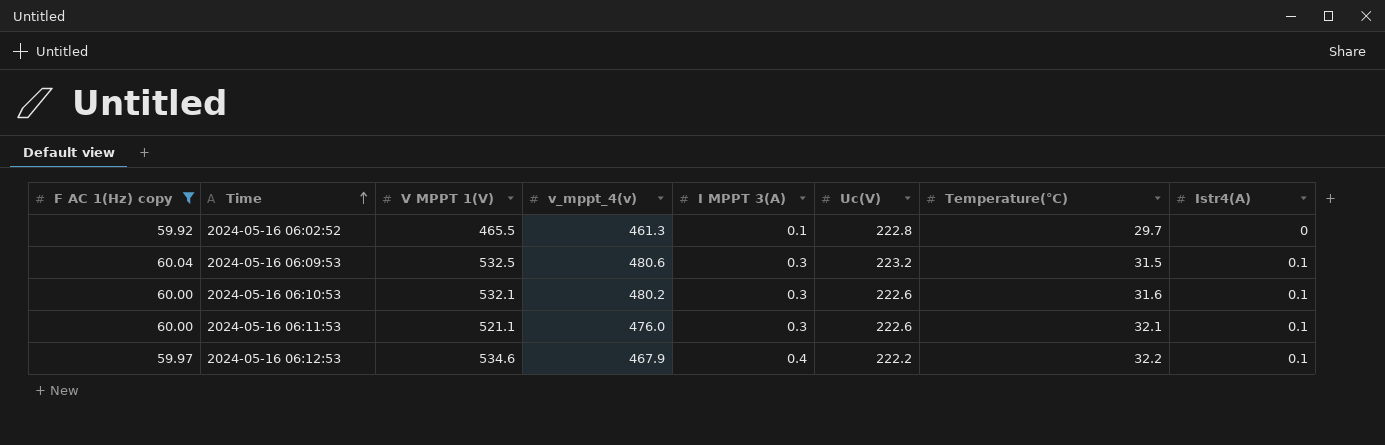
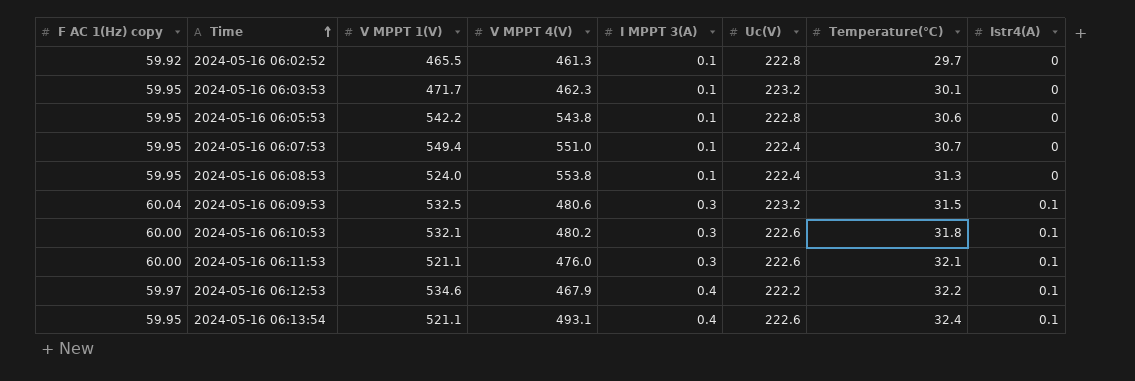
filter: F AC 1(Hz) copy != 59.95 -> none
column name: v_mppt_4(v) -> V MPPT 4(V)
2024-05-16 06:10:53 | Temperature(℃): 31.6 -> 31.8

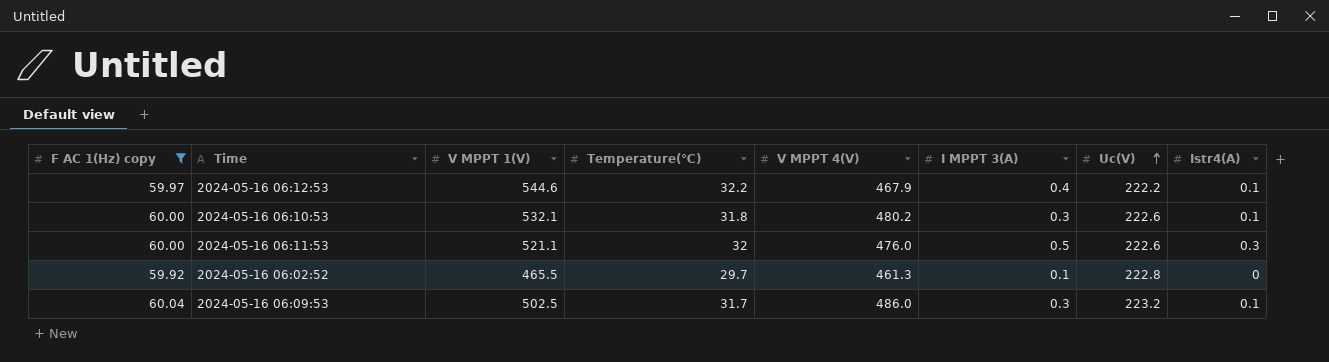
filter: none -> F AC 1(Hz) copy != 59.95
row order: Time ascending -> Uc(V) ascending
column Temperature(℃) | position: 7 -> 4
2024-05-16 06:12:53 | V MPPT 1(V): 534.6 -> 544.6
2024-05-16 06:11:53 | Temperature(℃): 32.1 -> 32
2024-05-16 06:11:53 | I MPPT 3(A): 0.3 -> 0.5
2024-05-16 06:11:53 | Istr4(A): 0.1 -> 0.3
2024-05-16 06:09:53 | V MPPT 1(V): 532.5 -> 502.5
2024-05-16 06:09:53 | Temperature(℃): 31.5 -> 31.7
2024-05-16 06:09:53 | V MPPT 4(V): 480.6 -> 486.0

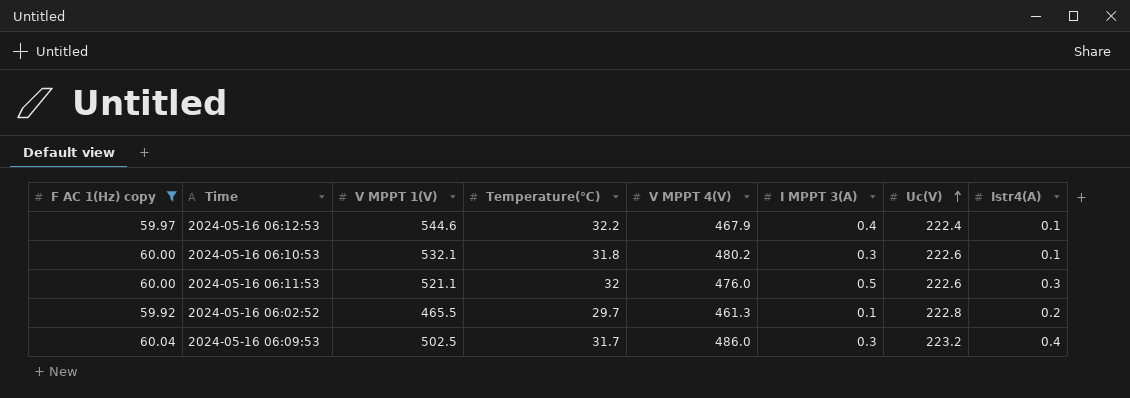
2024-05-16 06:12:53 | Uc(V): 222.2 -> 222.4
2024-05-16 06:02:52 | Istr4(A): 0 -> 0.2
2024-05-16 06:09:53 | Istr4(A): 0.1 -> 0.4

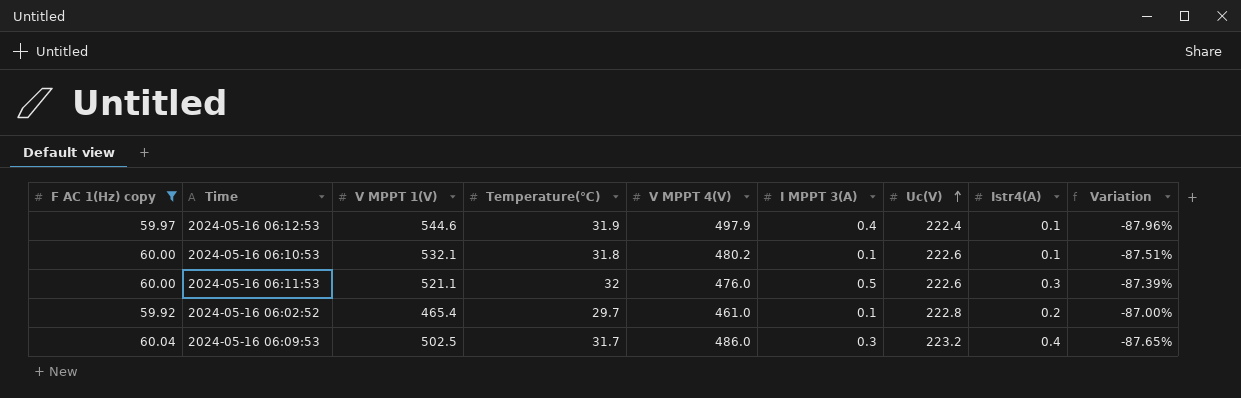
column Variation | formula: none -> ([F AC 1(Hz) copy] - [V MPPT 4(V)]) / [V MPPT 4(V)]
2024-05-16 06:12:53 | Temperature(℃): 32.2 -> 31.9
2024-05-16 06:12:53 | V MPPT 4(V): 467.9 -> 497.9
2024-05-16 06:10:53 | I MPPT 3(A): 0.3 -> 0.1
2024-05-16 06:02:52 | V MPPT 1(V): 465.5 -> 465.4
2024-05-16 06:02:52 | V MPPT 4(V): 461.3 -> 461.0

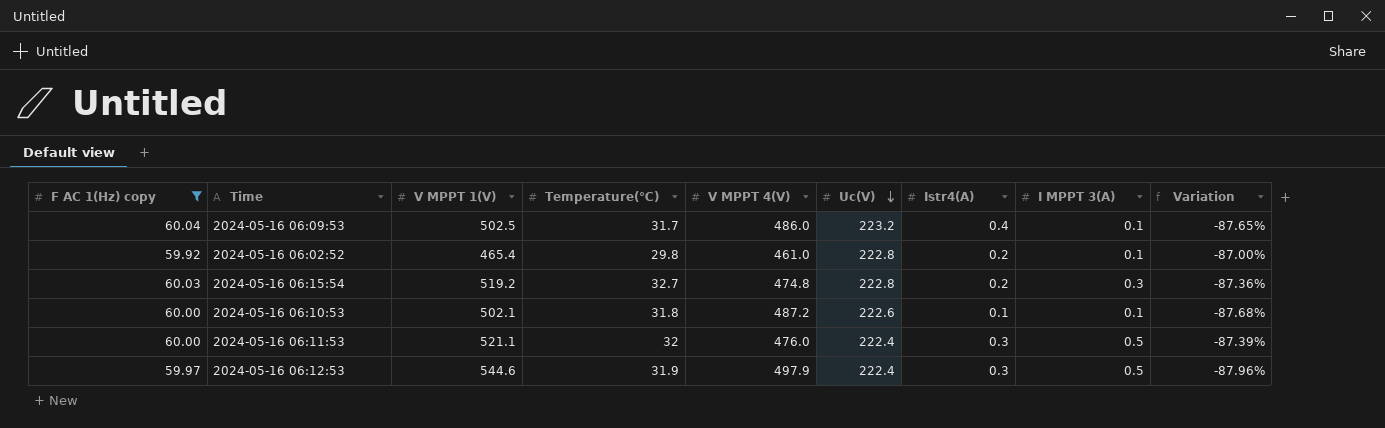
row order: Uc(V) ascending -> Uc(V) descending
column I MPPT 3(A) | position: 6 -> 8
2024-05-16 06:09:53 | I MPPT 3(A): 0.3 -> 0.1
2024-05-16 06:02:52 | Temperature(℃): 29.7 -> 29.8
row 2024-05-16 06:15:54: none -> 60.03 | 519.2 | 32.7 | 474.8 | 222.8 | 0.2 | 0.3 | -87.36%
2024-05-16 06:10:53 | V MPPT 1(V): 532.1 -> 502.1
2024-05-16 06:10:53 | V MPPT 4(V): 480.2 -> 487.2
2024-05-16 06:10:53 | Variation: -87.51% -> -87.68%
2024-05-16 06:11:53 | Uc(V): 222.6 -> 222.4
2024-05-16 06:12:53 | Istr4(A): 0.1 -> 0.3
2024-05-16 06:12:53 | I MPPT 3(A): 0.4 -> 0.5

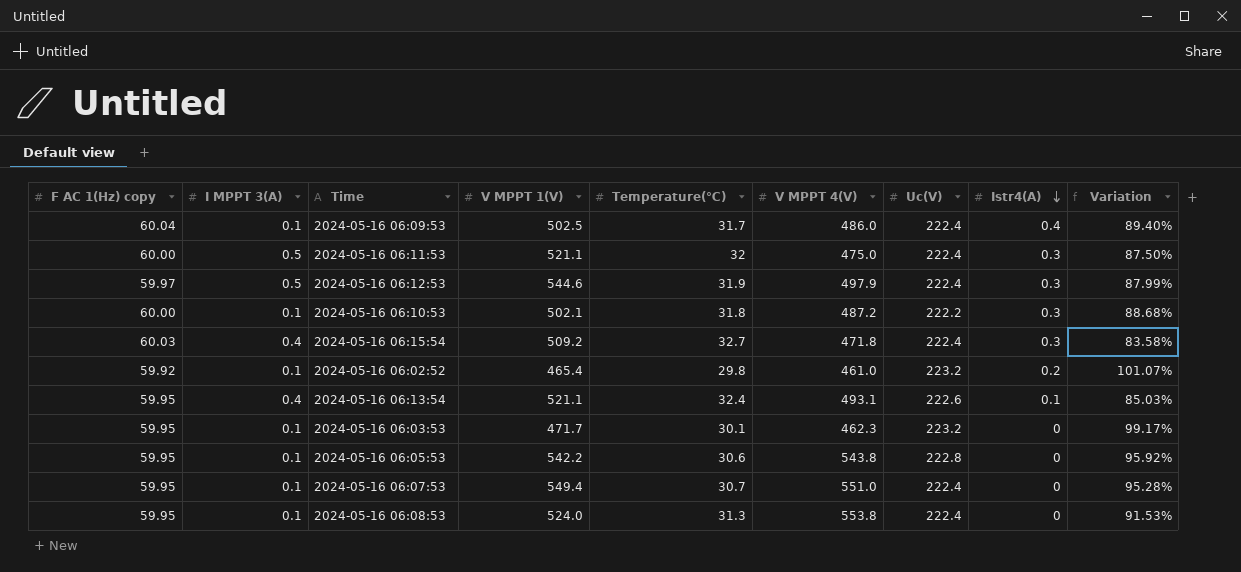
filter: F AC 1(Hz) copy != 59.95 -> none
row order: Uc(V) descending -> Istr4(A) descending
column I MPPT 3(A) | position: 8 -> 2
column Variation | formula: ([F AC 1(Hz) copy] - [V MPPT 4(V)]) / [V MPPT 4(V)] -> ([F AC 1(Hz) copy] - [Temperature(℃)]) / [Temperature(℃)]
2024-05-16 06:09:53 | Uc(V): 223.2 -> 222.4
2024-05-16 06:11:53 | V MPPT 4(V): 476.0 -> 475.0
2024-05-16 06:10:53 | Uc(V): 222.6 -> 222.2
2024-05-16 06:10:53 | Istr4(A): 0.1 -> 0.3
2024-05-16 06:15:54 | I MPPT 3(A): 0.3 -> 0.4
2024-05-16 06:15:54 | V MPPT 1(V): 519.2 -> 509.2
2024-05-16 06:15:54 | V MPPT 4(V): 474.8 -> 471.8
2024-05-16 06:15:54 | Uc(V): 222.8 -> 222.4
2024-05-16 06:15:54 | Istr4(A): 0.2 -> 0.3
2024-05-16 06:02:52 | Uc(V): 222.8 -> 223.2

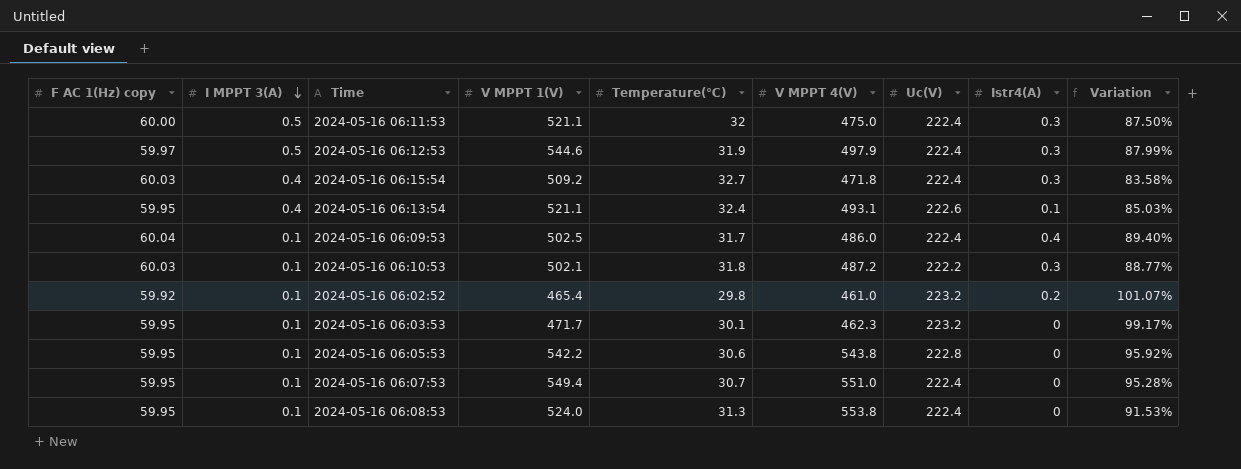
row order: Istr4(A) descending -> I MPPT 3(A) descending
2024-05-16 06:10:53 | F AC 1(Hz) copy: 60.00 -> 60.03
2024-05-16 06:10:53 | Variation: 88.68% -> 88.77%

